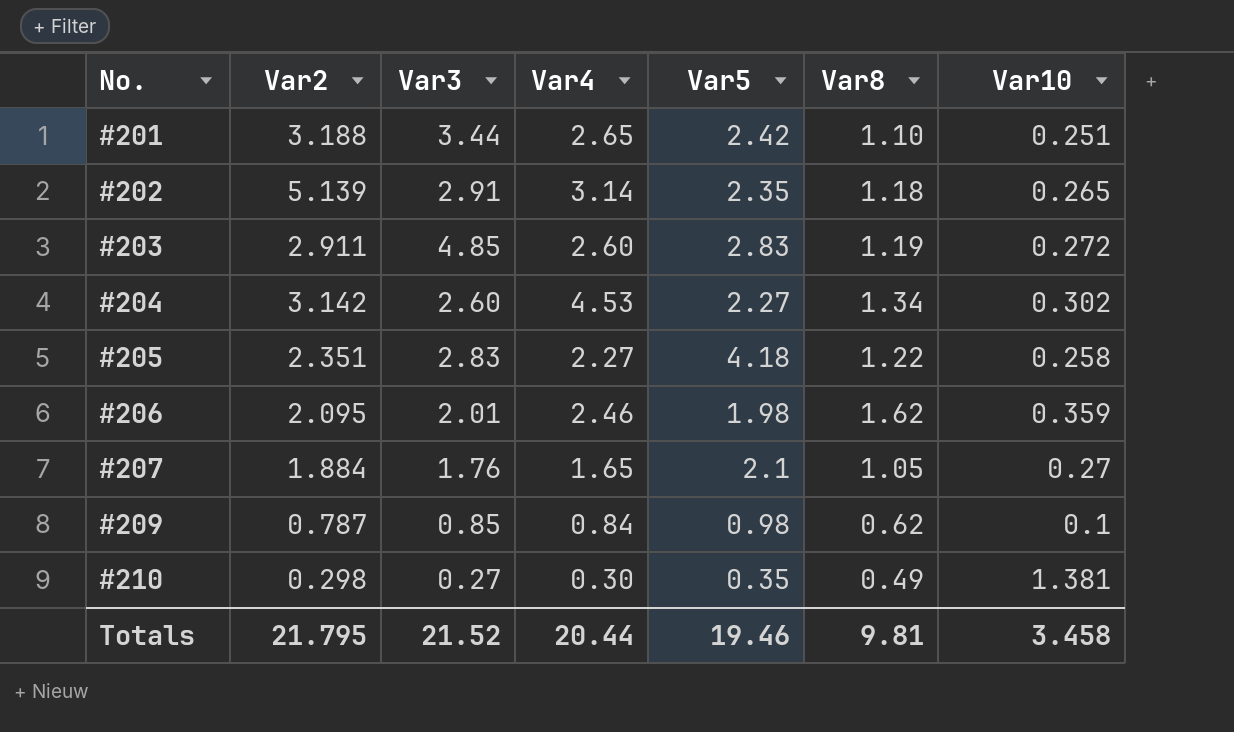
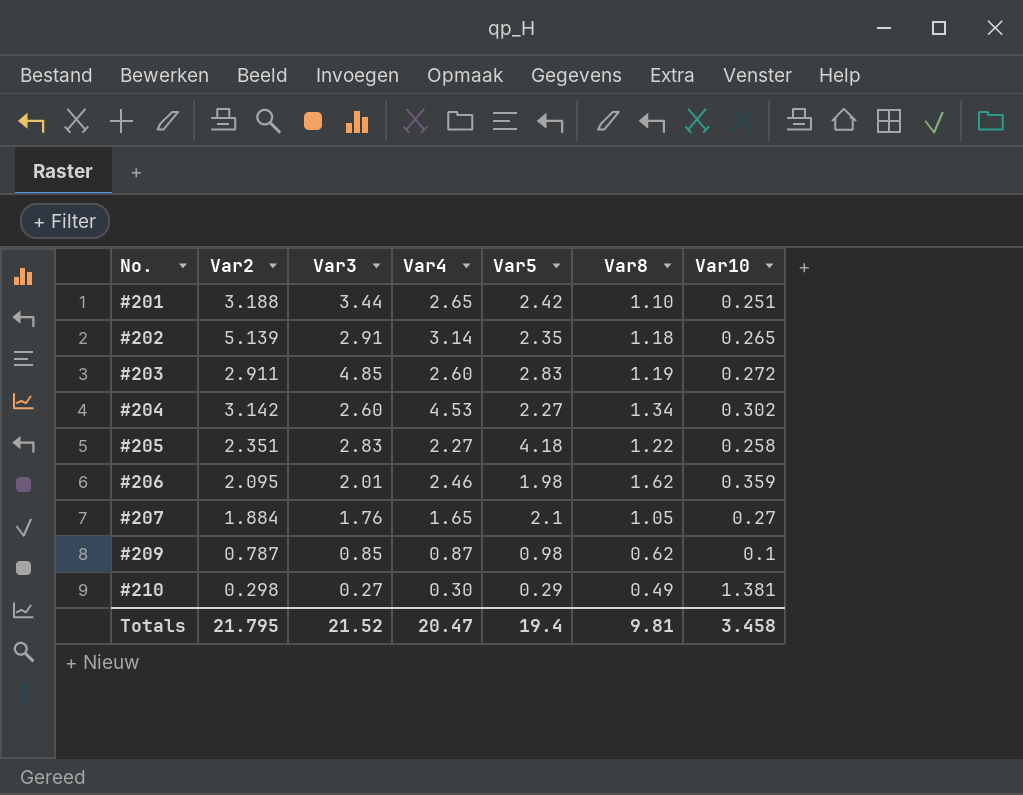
#209 | Var4: 0.84 -> 0.87
#210 | Var5: 0.35 -> 0.29
Totals | Var4: 20.44 -> 20.47
Totals | Var5: 19.46 -> 19.4

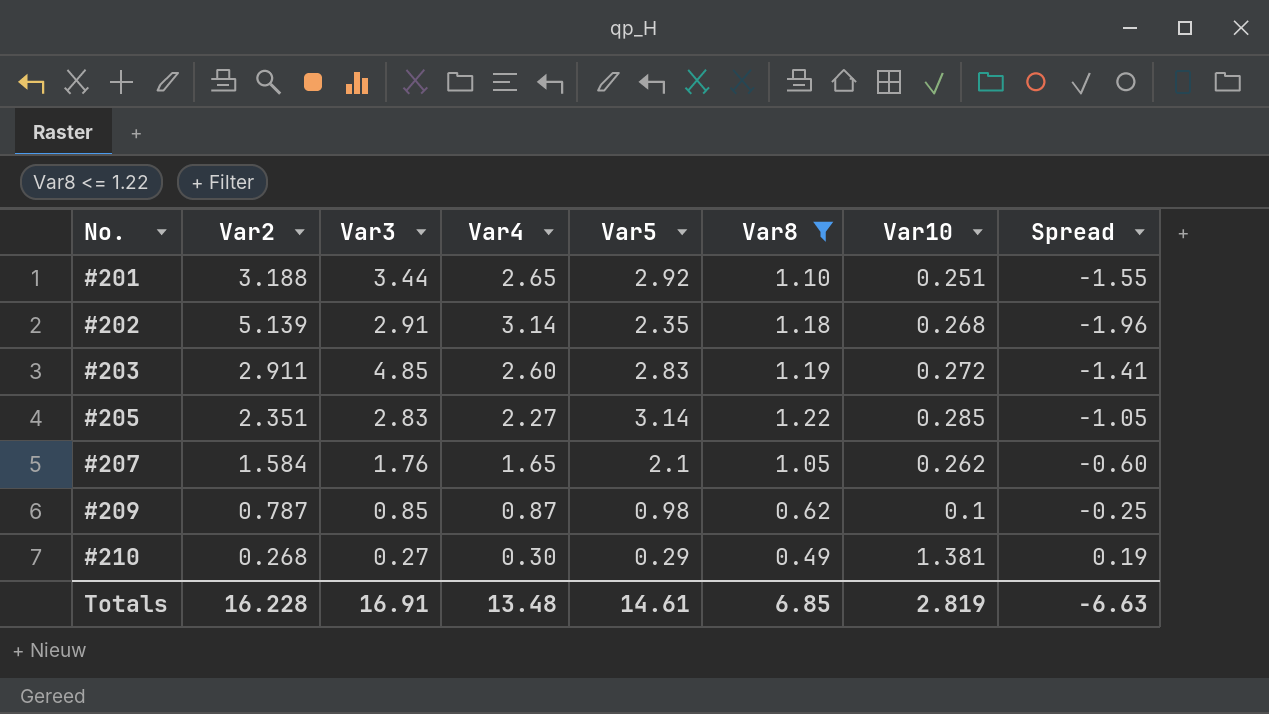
filter: none -> Var8 <= 1.22
column Spread | formula: none -> [Var8] - [Var4]
#201 | Var5: 2.42 -> 2.92
#202 | Var10: 0.265 -> 0.268
#205 | Var5: 4.18 -> 3.14
#205 | Var10: 0.258 -> 0.285
#207 | Var2: 1.884 -> 1.584
#207 | Var10: 0.27 -> 0.262
#210 | Var2: 0.298 -> 0.268
Totals | Var2: 21.795 -> 16.228
Totals | Var3: 21.52 -> 16.91
Totals | Var4: 20.47 -> 13.48
Totals | Var5: 19.4 -> 14.61
Totals | Var8: 9.81 -> 6.85
Totals | Var10: 3.458 -> 2.819

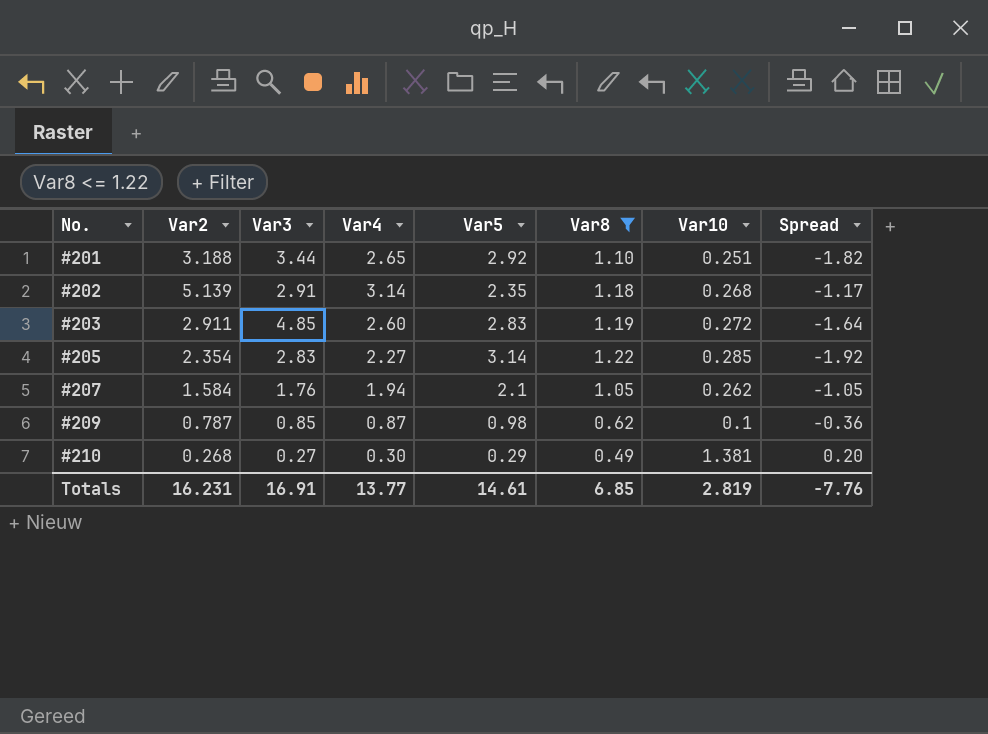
column Spread | formula: [Var8] - [Var4] -> [Var8] - [Var5]
#205 | Var2: 2.351 -> 2.354
#207 | Var4: 1.65 -> 1.94
Totals | Var2: 16.228 -> 16.231
Totals | Var4: 13.48 -> 13.77
Totals | Spread: -6.63 -> -7.76

